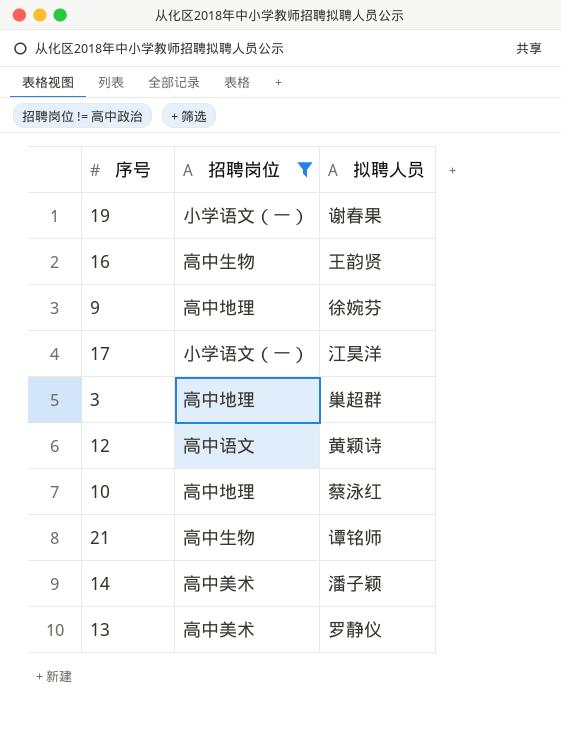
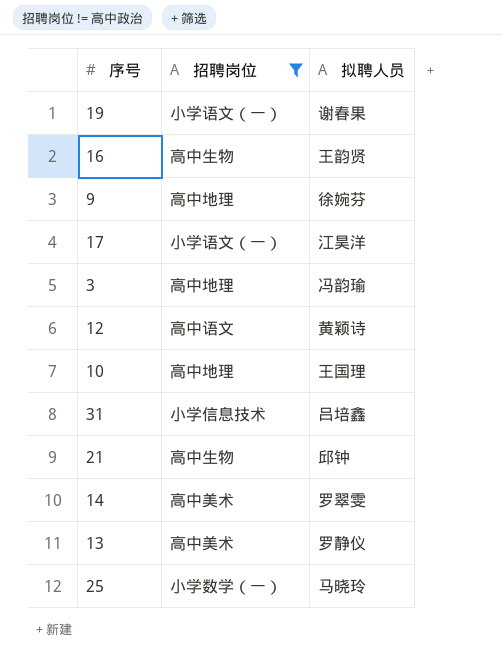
3 | 拟聘人员: 巢超群 -> 冯韵瑜
10 | 拟聘人员: 蔡泳红 -> 王国理
row 31: none -> 小学信息技术 | 吕培鑫
21 | 拟聘人员: 谭铭师 -> 邱钟
14 | 拟聘人员: 潘子颖 -> 罗翠雯
row 25: none -> 小学数学（一） | 马晓玲

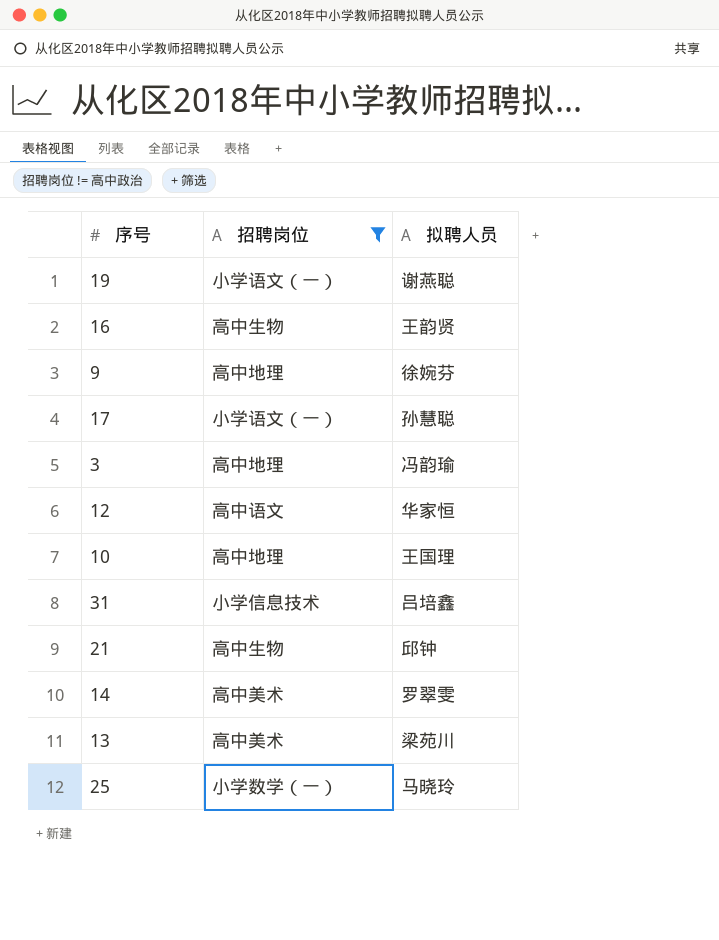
19 | 拟聘人员: 谢春果 -> 谢燕聪
17 | 拟聘人员: 江昊洋 -> 孙慧聪
12 | 拟聘人员: 黄颖诗 -> 华家恒
13 | 拟聘人员: 罗静仪 -> 梁苑川

